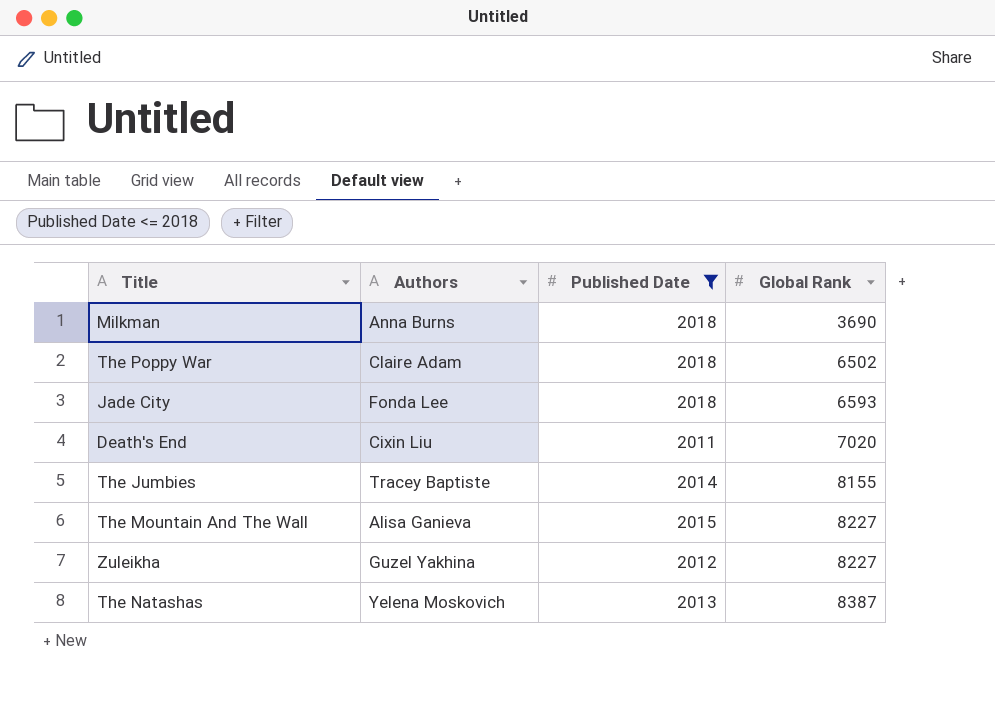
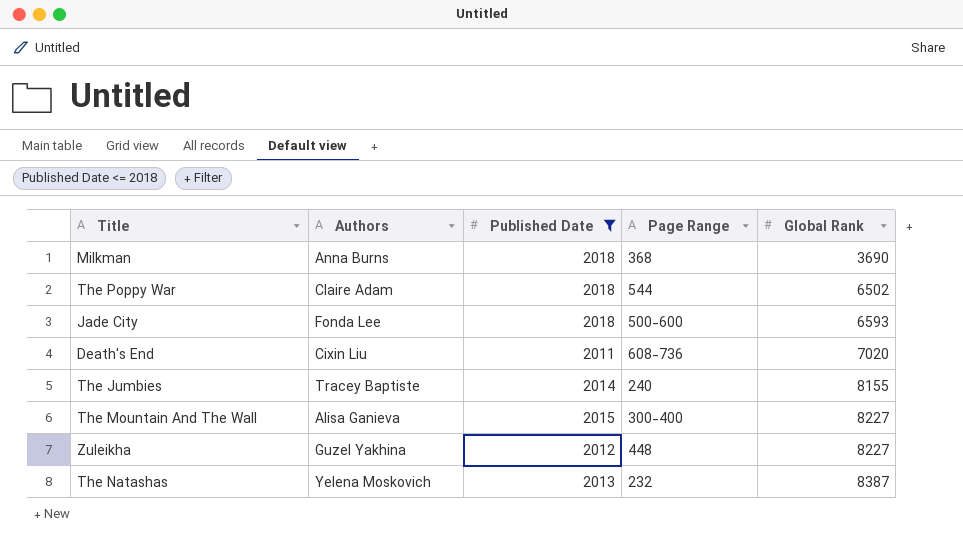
column Page Range | position: none -> 4

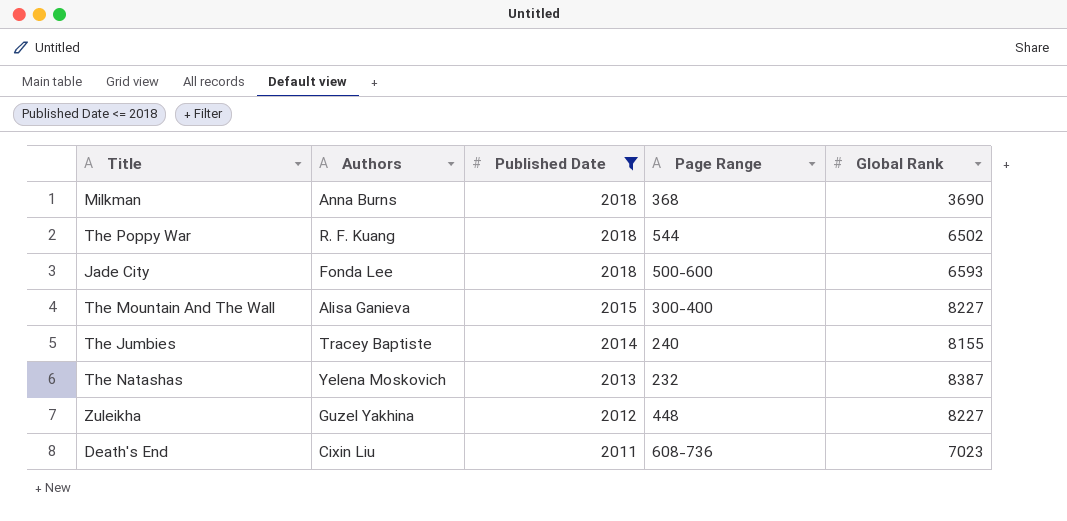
row order: Global Rank ascending -> Published Date descending
The Poppy War | Authors: Claire Adam -> R. F. Kuang
Death's End | Global Rank: 7020 -> 7023

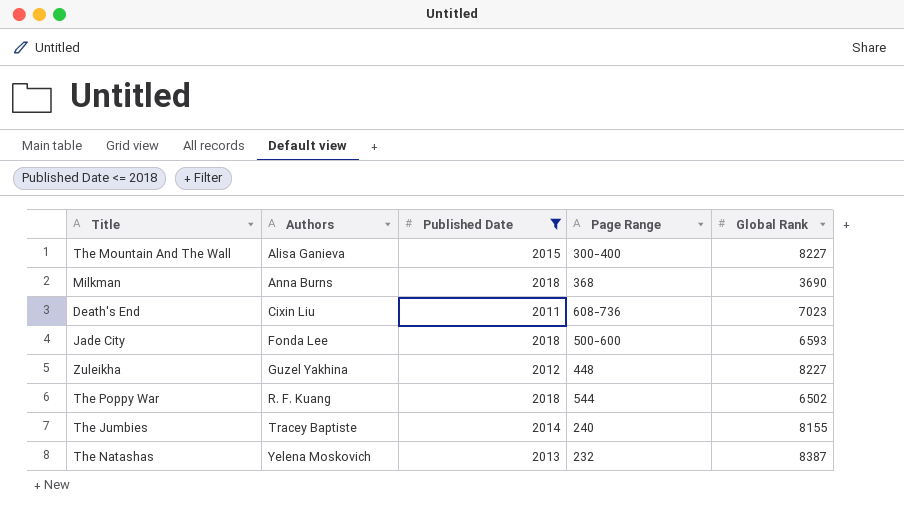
row order: Published Date descending -> Authors ascending

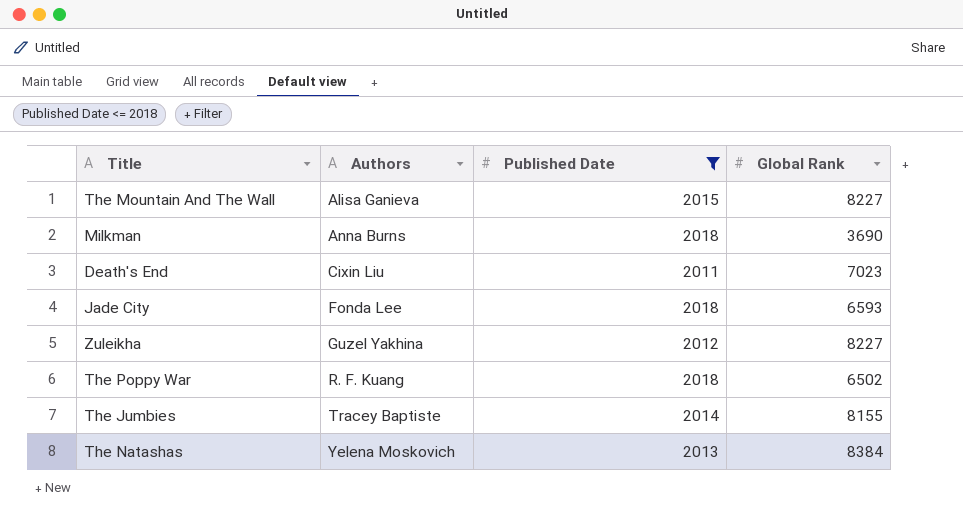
column Page Range | position: 4 -> none
The Natashas | Global Rank: 8387 -> 8384

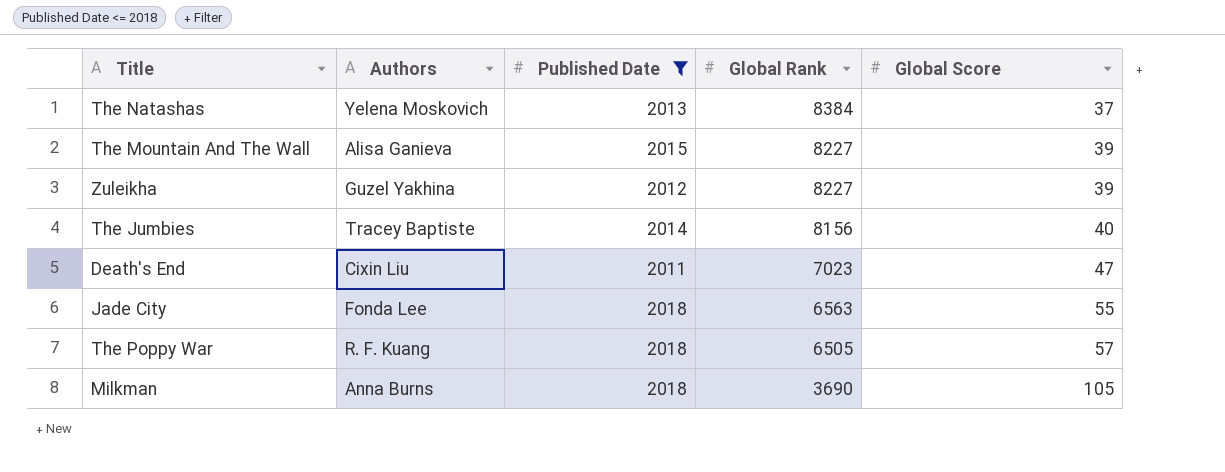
row order: Authors ascending -> Global Rank descending
column Global Score | position: none -> 5
The Jumbies | Global Rank: 8155 -> 8156
Jade City | Global Rank: 6593 -> 6563
The Poppy War | Global Rank: 6502 -> 6505

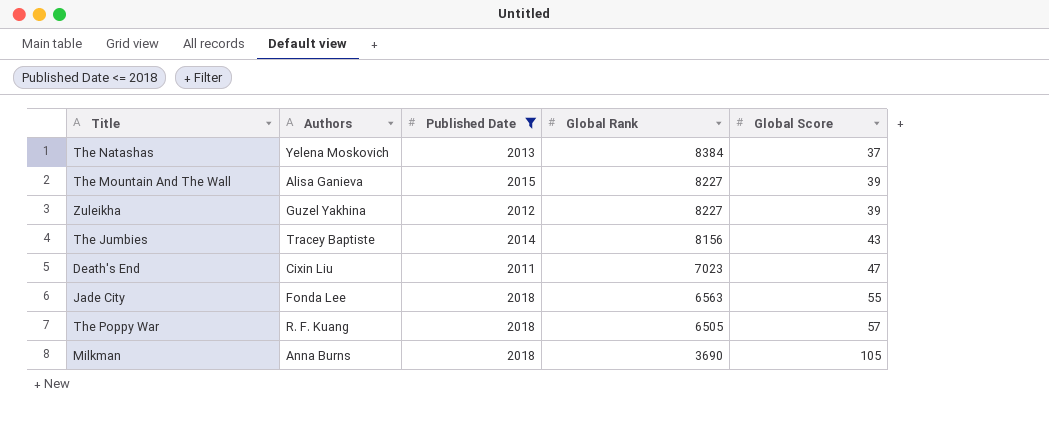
The Jumbies | Global Score: 40 -> 43

